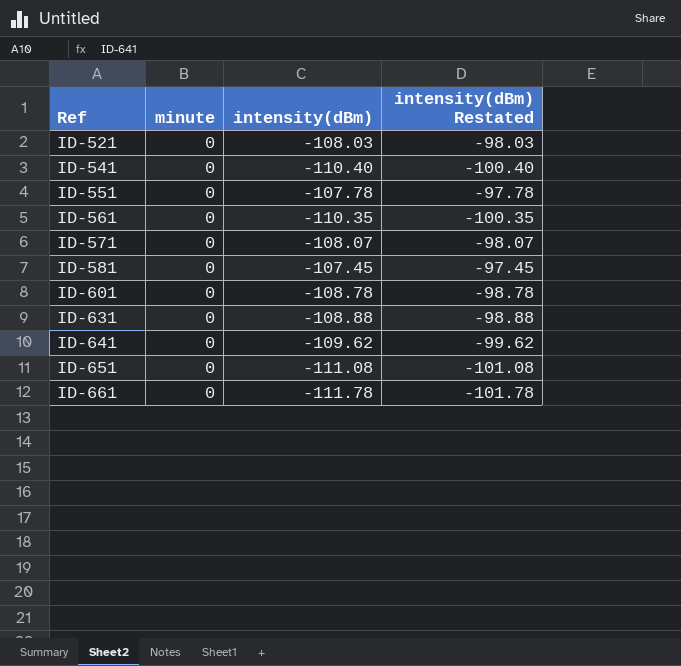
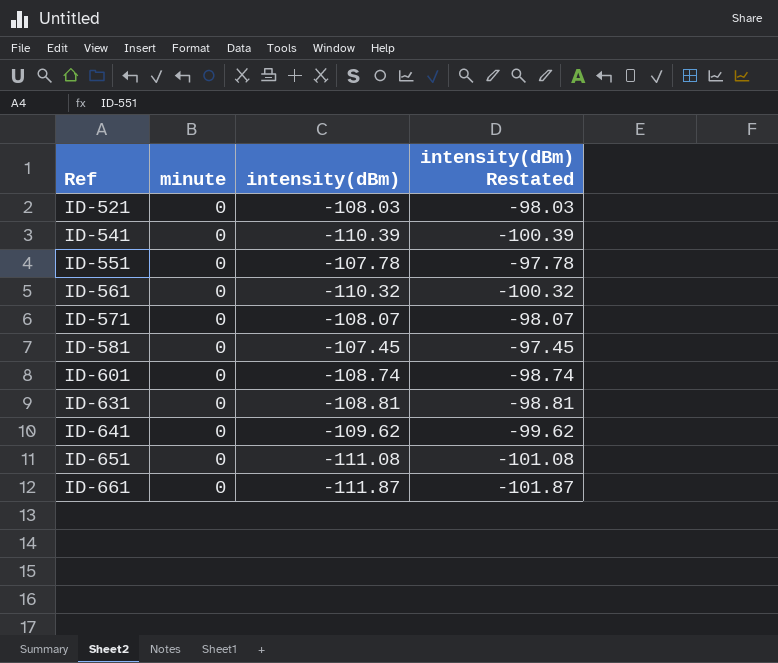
ID-541 | intensity(dBm): -110.40 -> -110.39
ID-541 | intensity(dBm) Restated: -100.40 -> -100.39
ID-561 | intensity(dBm): -110.35 -> -110.32
ID-561 | intensity(dBm) Restated: -100.35 -> -100.32
ID-601 | intensity(dBm): -108.78 -> -108.74
ID-601 | intensity(dBm) Restated: -98.78 -> -98.74
ID-631 | intensity(dBm): -108.88 -> -108.81
ID-631 | intensity(dBm) Restated: -98.88 -> -98.81
ID-661 | intensity(dBm): -111.78 -> -111.87
ID-661 | intensity(dBm) Restated: -101.78 -> -101.87

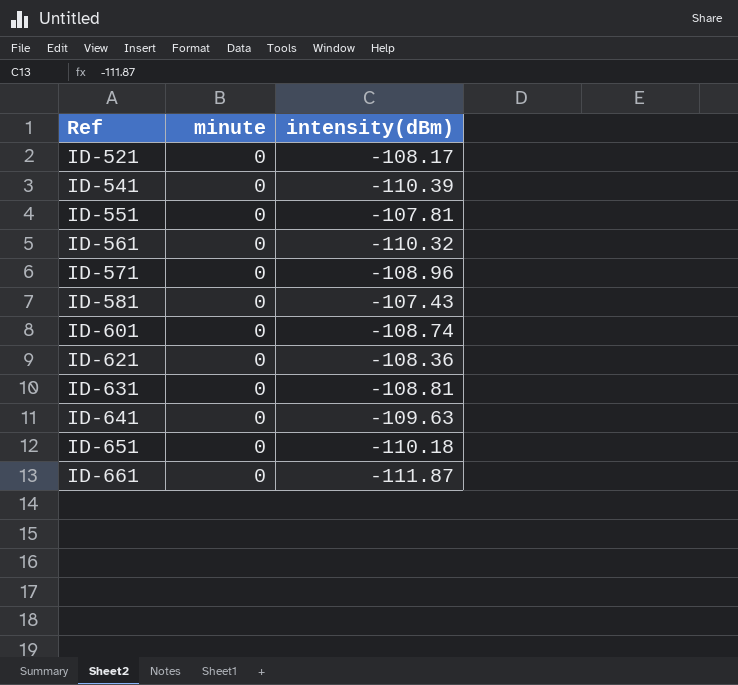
column intensity(dBm) Restated | formula: [intensity(dBm)] + 10 -> none
ID-521 | intensity(dBm): -108.03 -> -108.17
ID-551 | intensity(dBm): -107.78 -> -107.81
ID-571 | intensity(dBm): -108.07 -> -108.96
ID-581 | intensity(dBm): -107.45 -> -107.43
row ID-621: none -> 0 | -108.36
ID-641 | intensity(dBm): -109.62 -> -109.63
ID-651 | intensity(dBm): -111.08 -> -110.18

